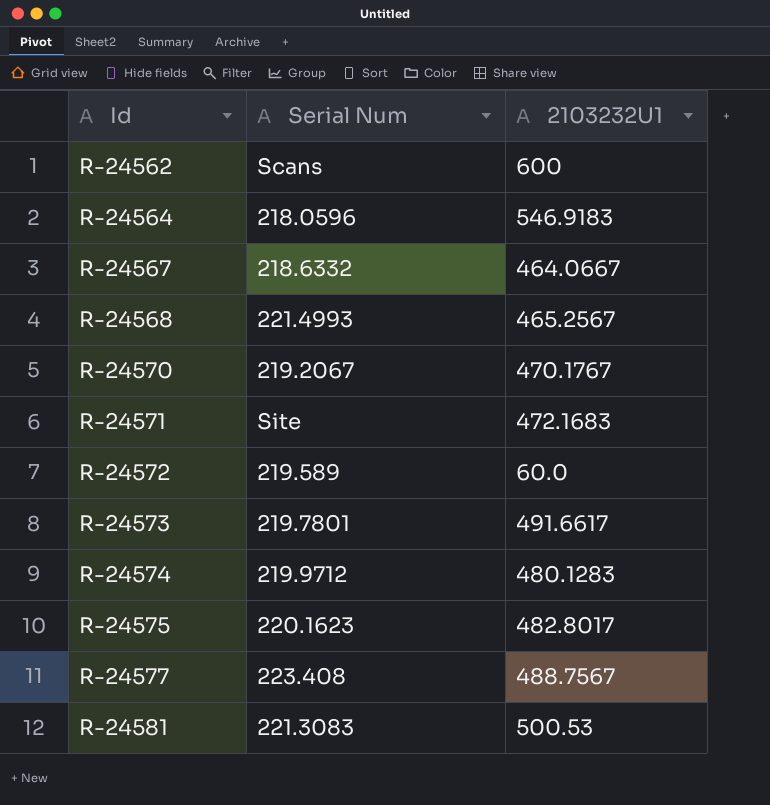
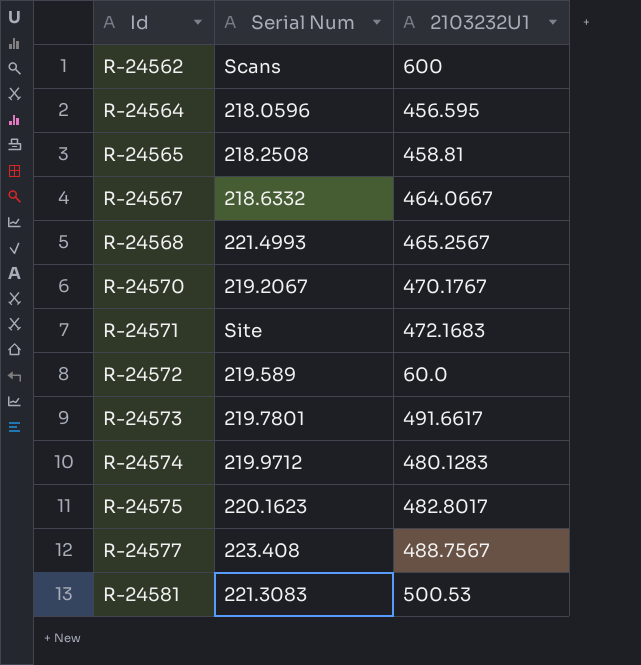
R-24564 | 2103232U1: 546.9183 -> 456.595
row R-24565: none -> 218.2508 | 458.81

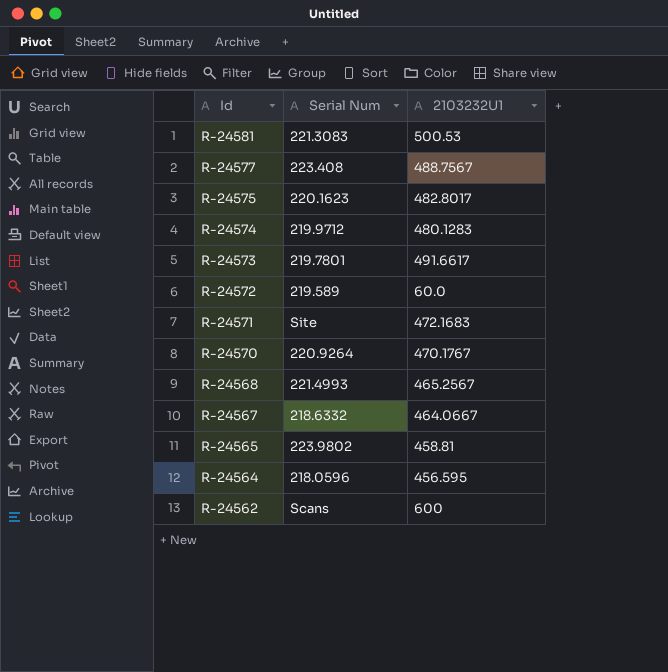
row order: Id ascending -> Id descending
R-24570 | Serial Num: 219.2067 -> 220.9264
R-24565 | Serial Num: 218.2508 -> 223.9802

